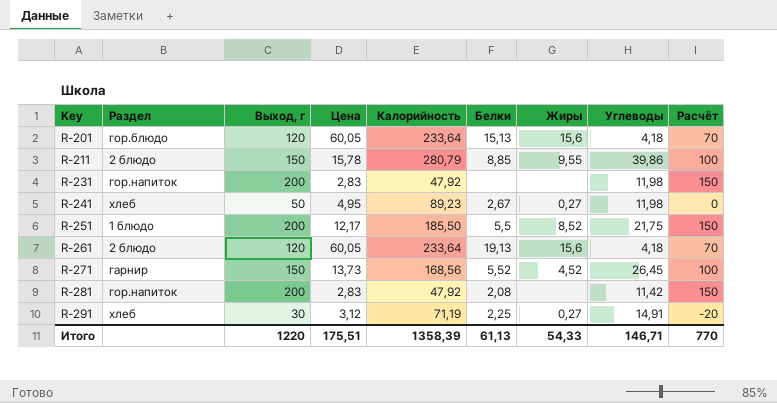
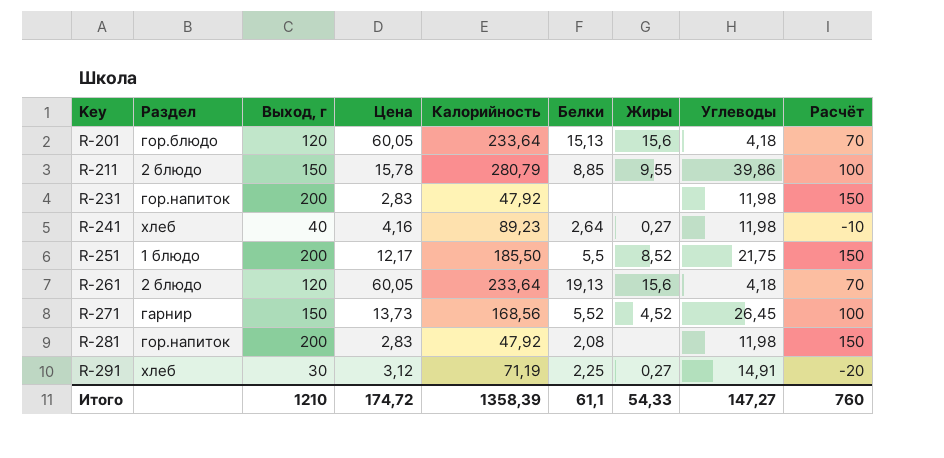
R-241 | Выход, г: 50 -> 40
R-241 | Цена: 4,95 -> 4,16
R-241 | Белки: 2,67 -> 2,64
R-241 | Расчёт: 0 -> -10
R-281 | Углеводы: 11,42 -> 11,98
Итого | Выход, г: 1220 -> 1210
Итого | Цена: 175,51 -> 174,72
Итого | Белки: 61,13 -> 61,1
Итого | Углеводы: 146,71 -> 147,27
Итого | Расчёт: 770 -> 760

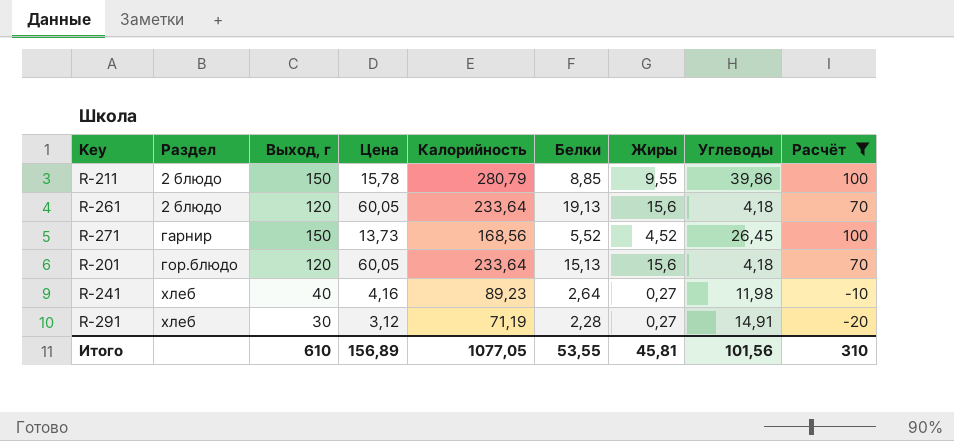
filter: none -> Расчёт != 150
row order: Key ascending -> Раздел ascending
R-291 | Белки: 2,25 -> 2,28
Итого | Выход, г: 1210 -> 610
Итого | Цена: 174,72 -> 156,89
Итого | Калорийность: 1358,39 -> 1077,05
Итого | Белки: 61,1 -> 53,55
Итого | Жиры: 54,33 -> 45,81
Итого | Углеводы: 147,27 -> 101,56
Итого | Расчёт: 760 -> 310

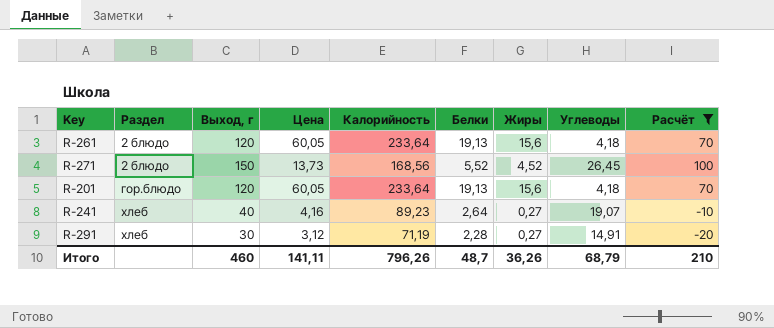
row R-211: 2 блюдо | 150 | 15,78 | 280,79 | 8,85 | 9,55 | 39,86 | 100 -> none
R-271 | Раздел: гарнир -> 2 блюдо
R-201 | Белки: 15,13 -> 19,13
R-241 | Углеводы: 11,98 -> 19,07
Итого | Выход, г: 610 -> 460
Итого | Цена: 156,89 -> 141,11
Итого | Калорийность: 1077,05 -> 796,26
Итого | Белки: 53,55 -> 48,7
Итого | Жиры: 45,81 -> 36,26
Итого | Углеводы: 101,56 -> 68,79
Итого | Расчёт: 310 -> 210

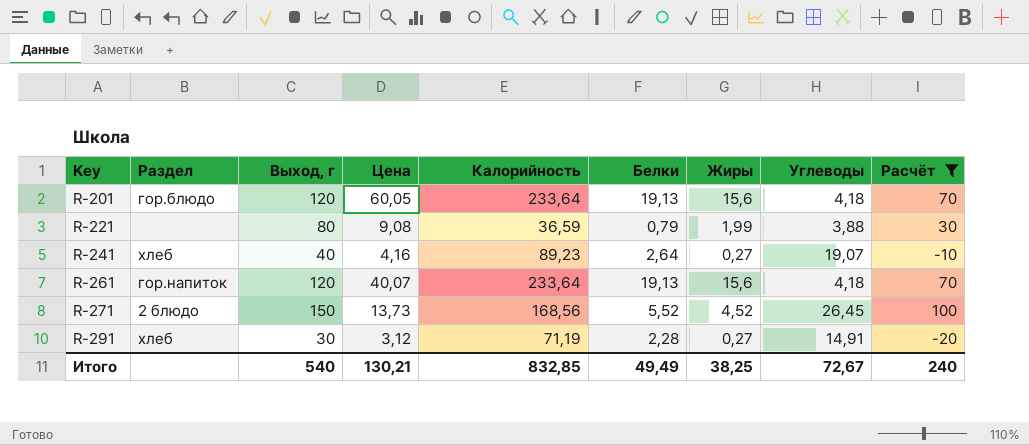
row order: Раздел ascending -> Key ascending
row R-221: none -> none | 80 | 9,08 | 36,59 | 0,79 | 1,99 | 3,88 | 30
R-261 | Раздел: 2 блюдо -> гор.напиток
R-261 | Цена: 60,05 -> 40,07
Итого | Выход, г: 460 -> 540
Итого | Цена: 141,11 -> 130,21
Итого | Калорийность: 796,26 -> 832,85
Итого | Белки: 48,7 -> 49,49
Итого | Жиры: 36,26 -> 38,25
Итого | Углеводы: 68,79 -> 72,67
Итого | Расчёт: 210 -> 240

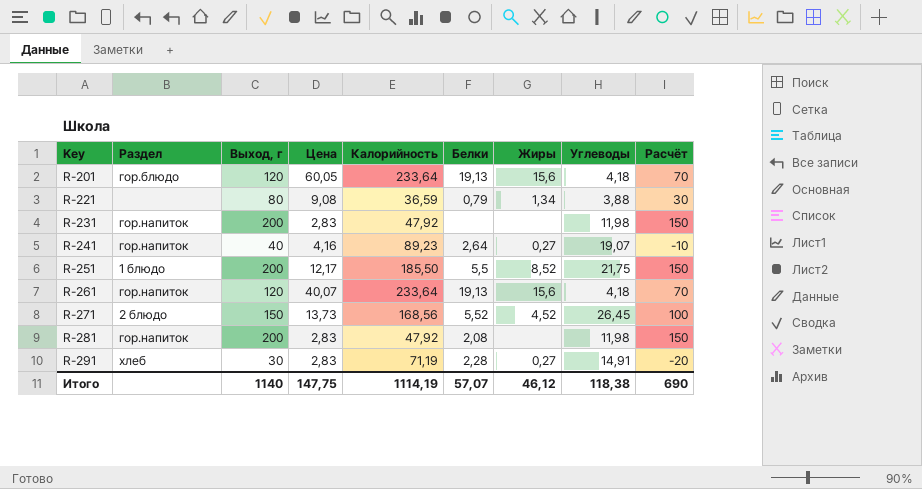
filter: Расчёт != 150 -> none
R-221 | Жиры: 1,99 -> 1,34
R-241 | Раздел: хлеб -> гор.напиток
R-291 | Цена: 3,12 -> 2,83
Итого | Выход, г: 540 -> 1140
Итого | Цена: 130,21 -> 147,75
Итого | Калорийность: 832,85 -> 1114,19
Итого | Белки: 49,49 -> 57,07
Итого | Жиры: 38,25 -> 46,12
Итого | Углеводы: 72,67 -> 118,38
Итого | Расчёт: 240 -> 690

